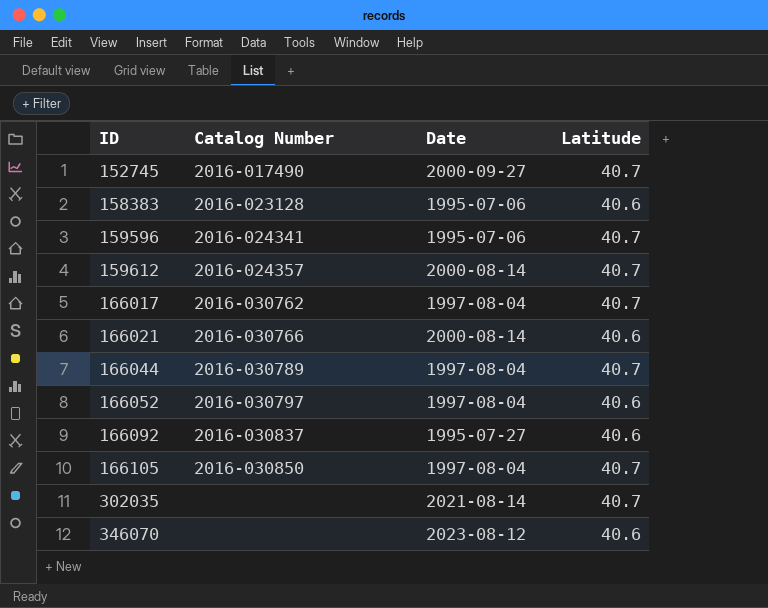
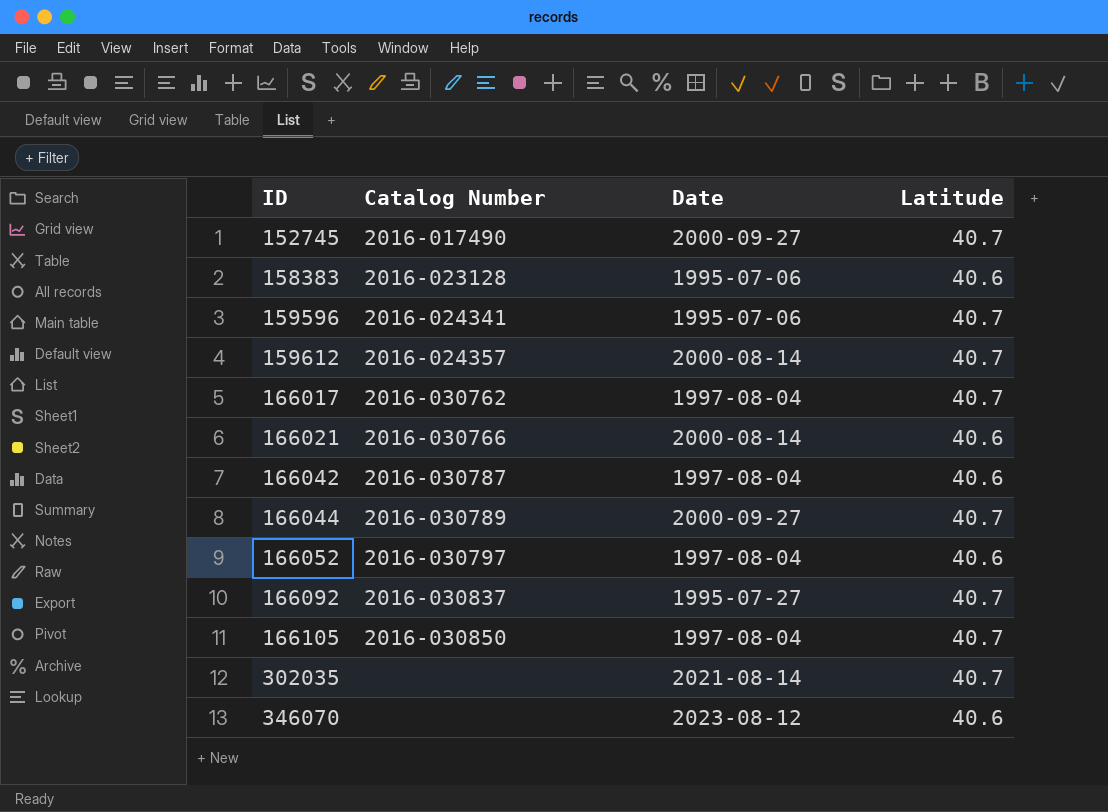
row 166042: none -> 2016-030787 | 1997-08-04 | 40.6
166044 | Date: 1997-08-04 -> 2000-09-27
166092 | Latitude: 40.6 -> 40.7

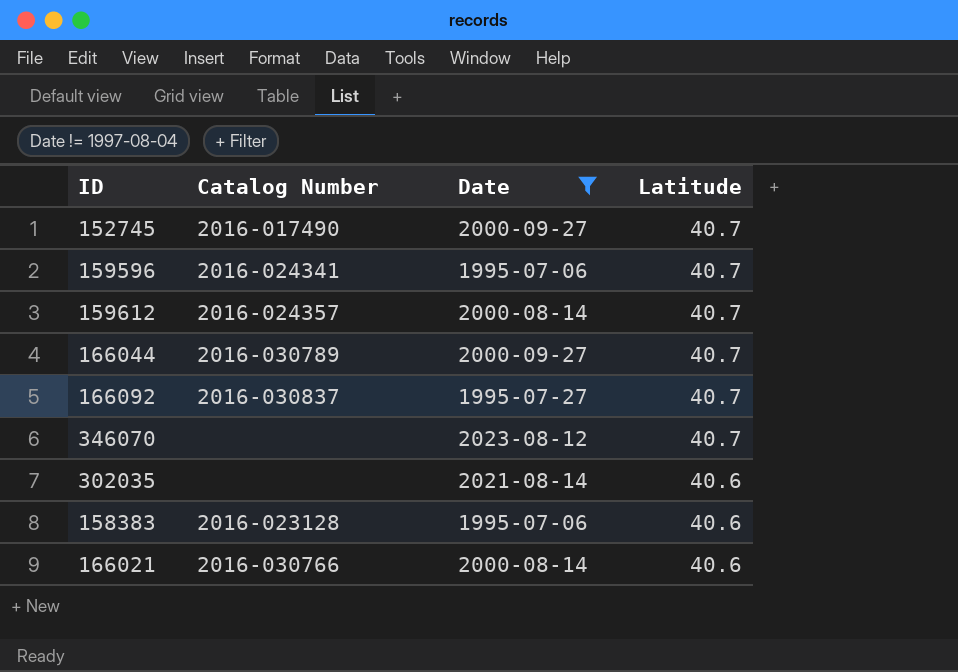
filter: none -> Date != 1997-08-04
row order: ID ascending -> Latitude descending
346070 | Latitude: 40.6 -> 40.7
302035 | Latitude: 40.7 -> 40.6

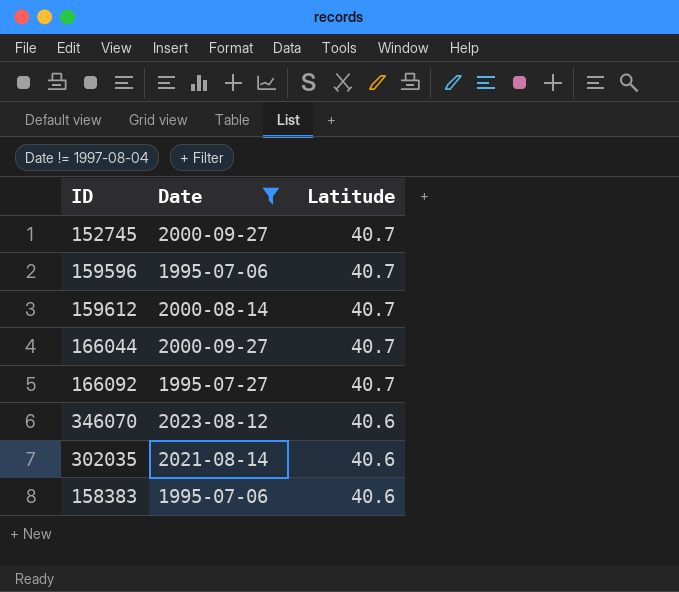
column Catalog Number | position: 2 -> none
row 166021: 2016-030766 | 2000-08-14 | 40.6 -> none
346070 | Latitude: 40.7 -> 40.6

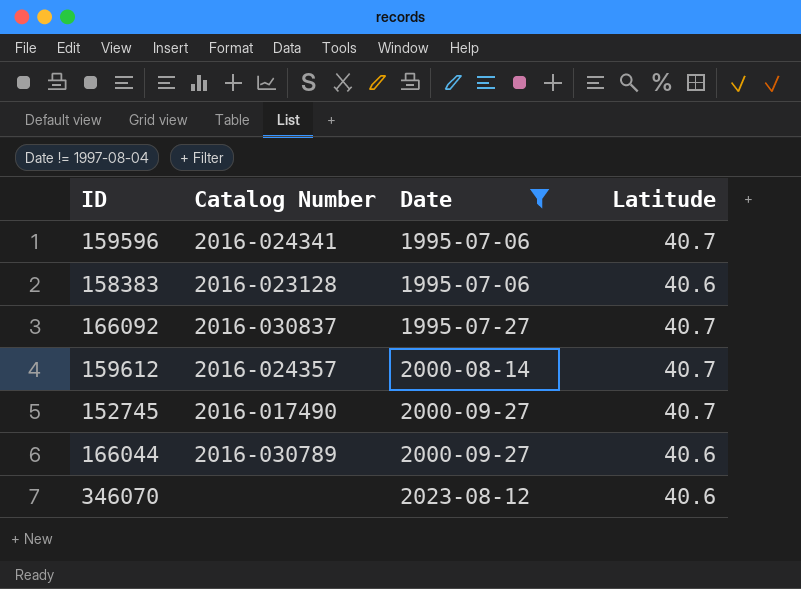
row order: Latitude descending -> Date ascending
column Catalog Number | position: none -> 2
row 302035: 2021-08-14 | 40.6 -> none
166044 | Latitude: 40.7 -> 40.6

